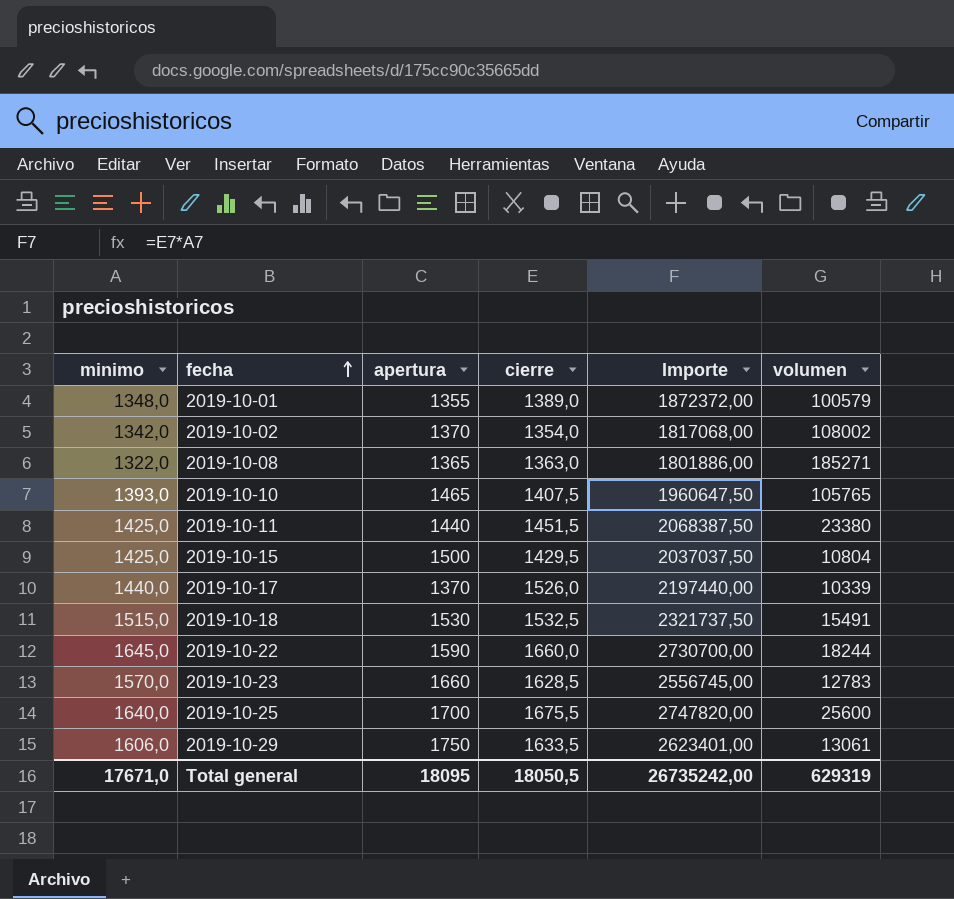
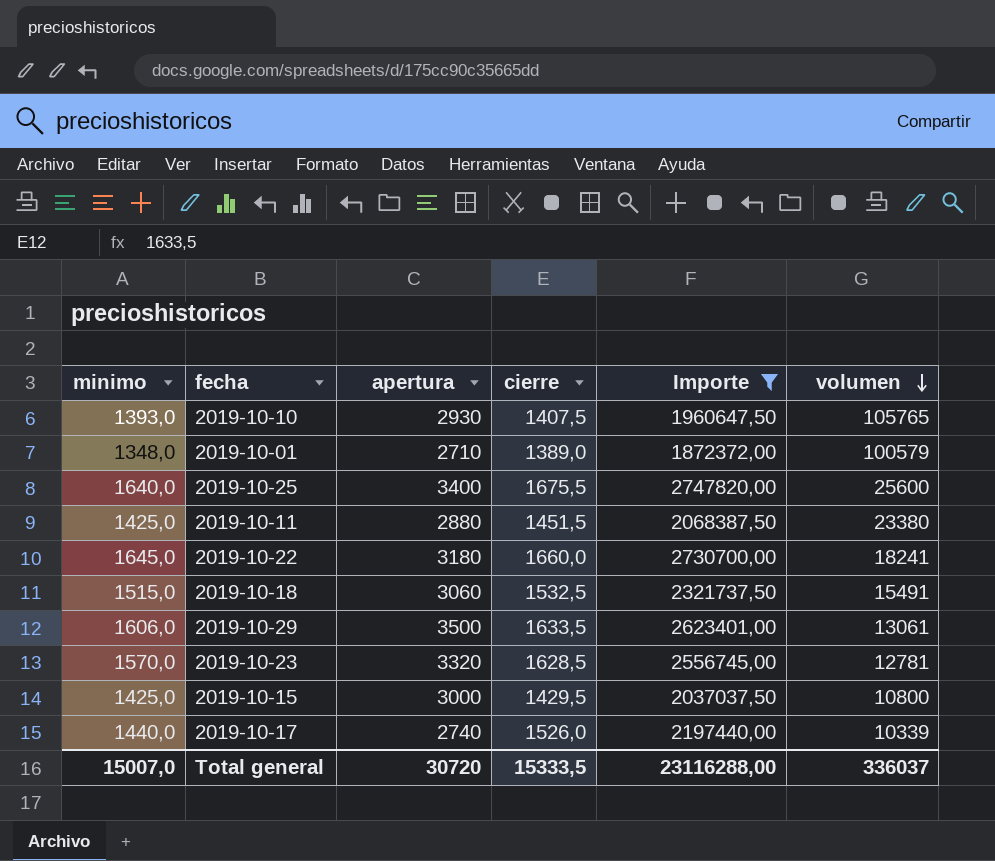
filter: none -> Importe >= 1872372,00
row order: fecha ascending -> volumen descending
2019-10-10 | apertura: 1465 -> 2930
2019-10-01 | apertura: 1355 -> 2710
2019-10-25 | apertura: 1700 -> 3400
2019-10-11 | apertura: 1440 -> 2880
2019-10-22 | apertura: 1590 -> 3180
2019-10-22 | volumen: 18244 -> 18241
2019-10-18 | apertura: 1530 -> 3060
2019-10-29 | apertura: 1750 -> 3500
2019-10-23 | apertura: 1660 -> 3320
2019-10-23 | volumen: 12783 -> 12781
2019-10-15 | apertura: 1500 -> 3000
2019-10-15 | volumen: 10804 -> 10800
2019-10-17 | apertura: 1370 -> 2740
Total general | minimo: 17671,0 -> 15007,0
Total general | apertura: 18095 -> 30720
Total general | cierre: 18050,5 -> 15333,5
Total general | Importe: 26735242,00 -> 23116288,00
Total general | volumen: 629319 -> 336037

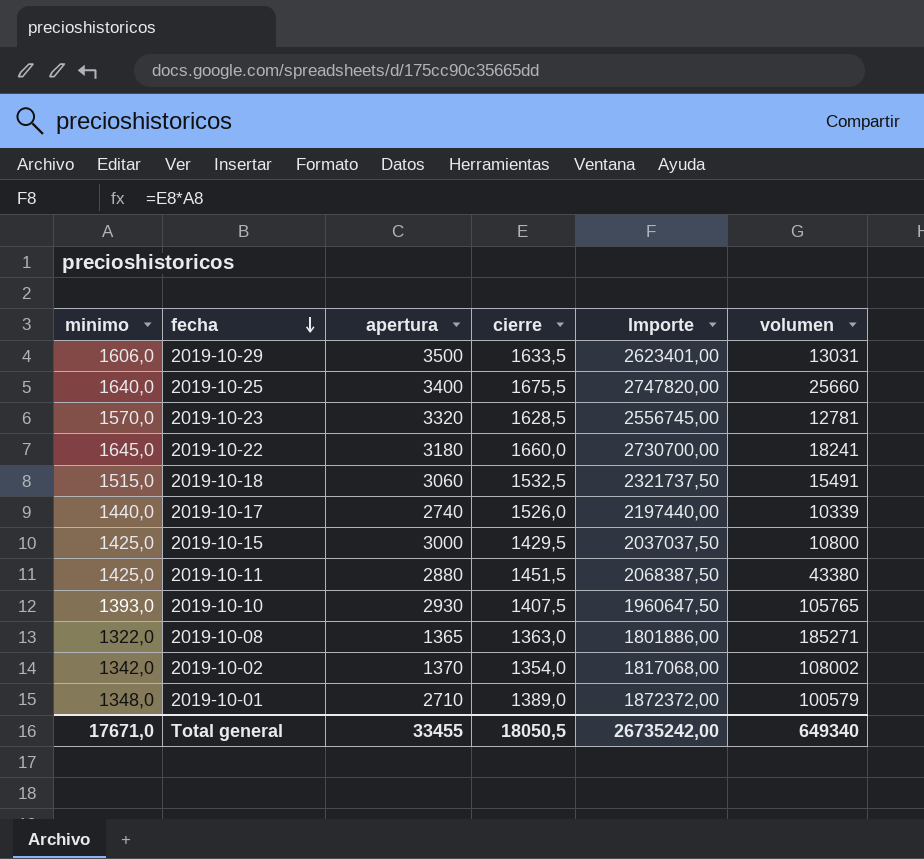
filter: Importe >= 1872372,00 -> none
row order: volumen descending -> fecha descending
2019-10-29 | volumen: 13061 -> 13031
2019-10-25 | volumen: 25600 -> 25660
2019-10-11 | volumen: 23380 -> 43380
Total general | minimo: 15007,0 -> 17671,0
Total general | apertura: 30720 -> 33455
Total general | cierre: 15333,5 -> 18050,5
Total general | Importe: 23116288,00 -> 26735242,00
Total general | volumen: 336037 -> 649340

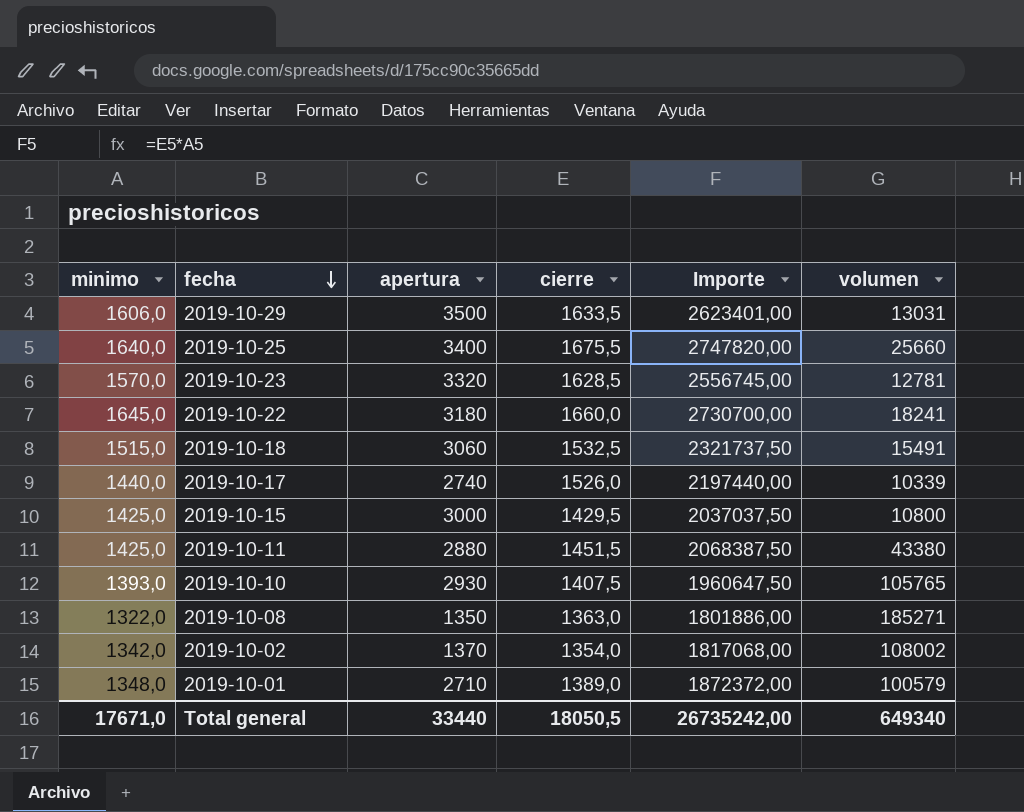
2019-10-08 | apertura: 1365 -> 1350
Total general | apertura: 33455 -> 33440

